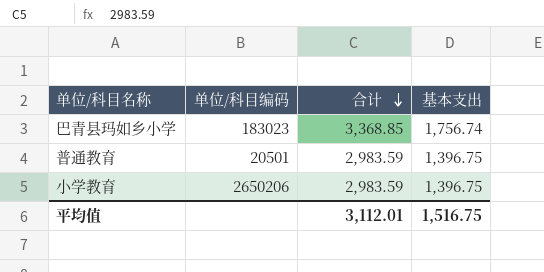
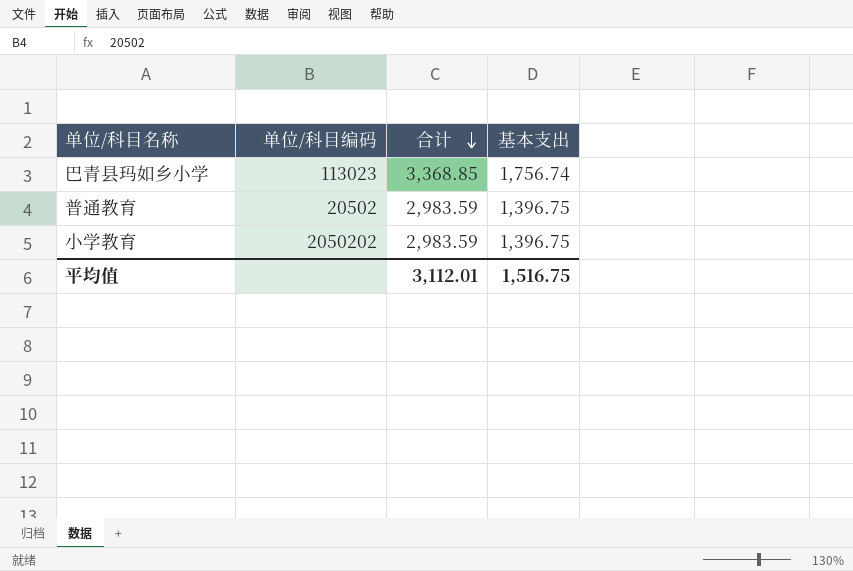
巴青县玛如乡小学 | 单位/科目编码: 183023 -> 113023
普通教育 | 单位/科目编码: 20501 -> 20502
小学教育 | 单位/科目编码: 2650206 -> 2050202

